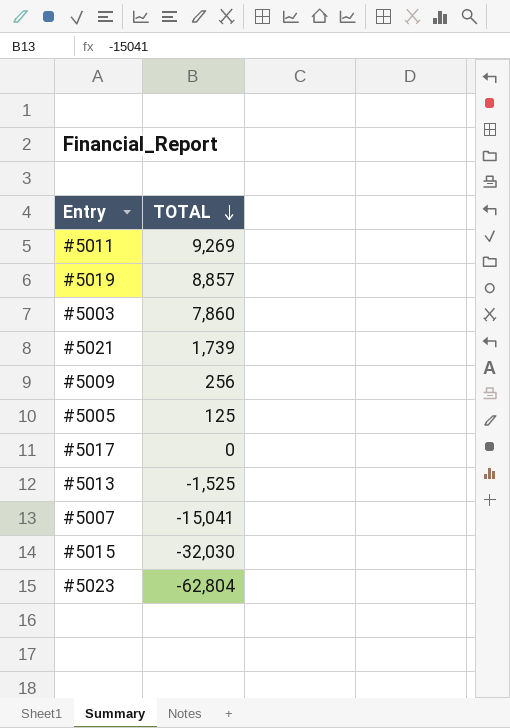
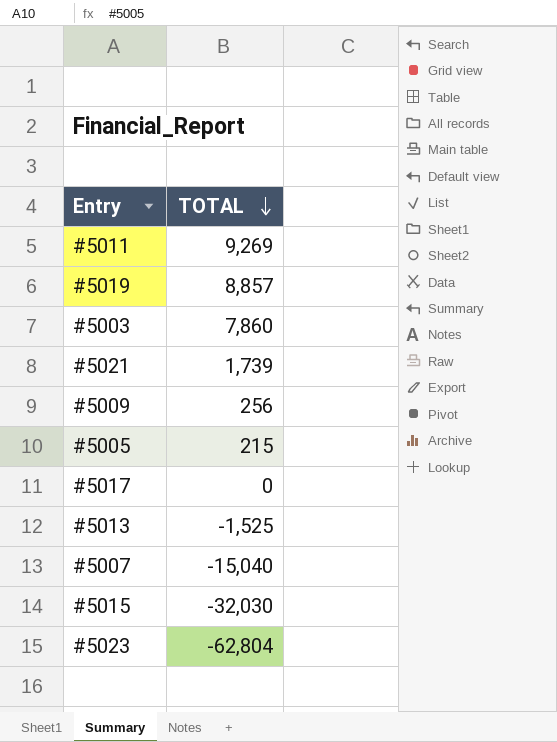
#5005 | TOTAL: 125 -> 215
#5007 | TOTAL: -15,041 -> -15,040

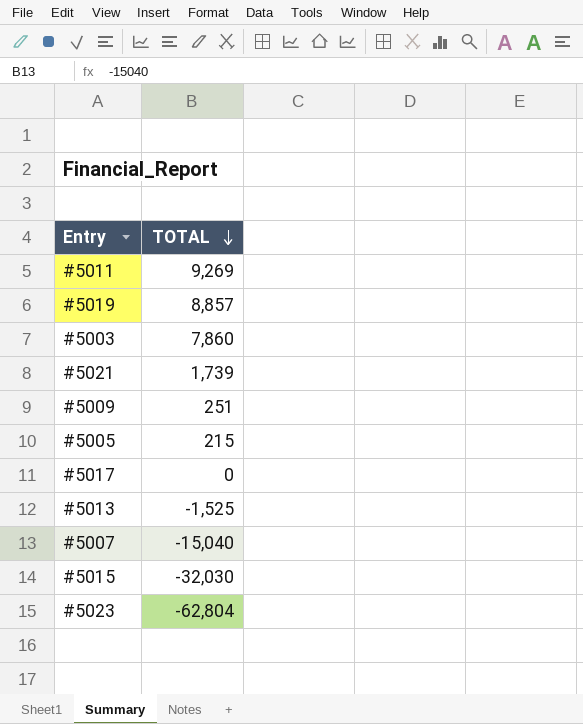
#5009 | TOTAL: 256 -> 251

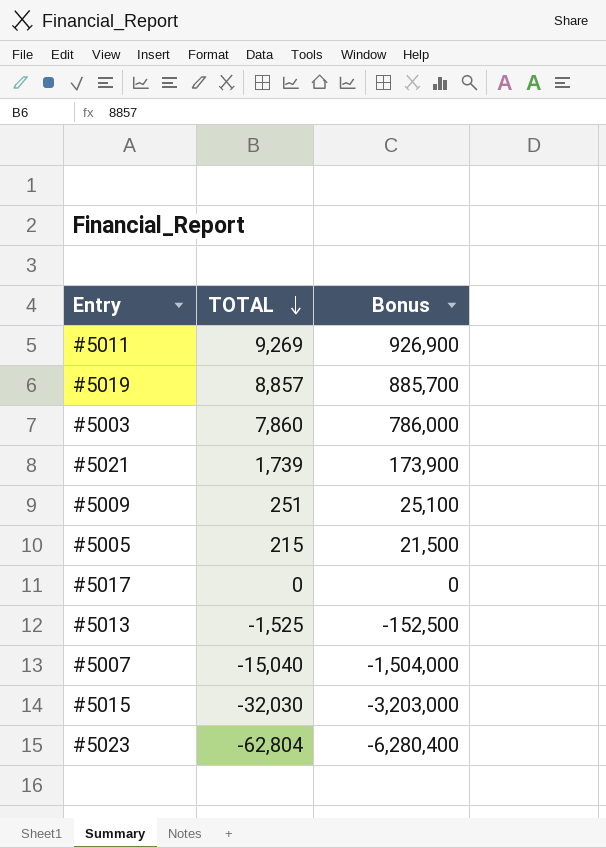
column Bonus | formula: none -> [TOTAL] * 100

